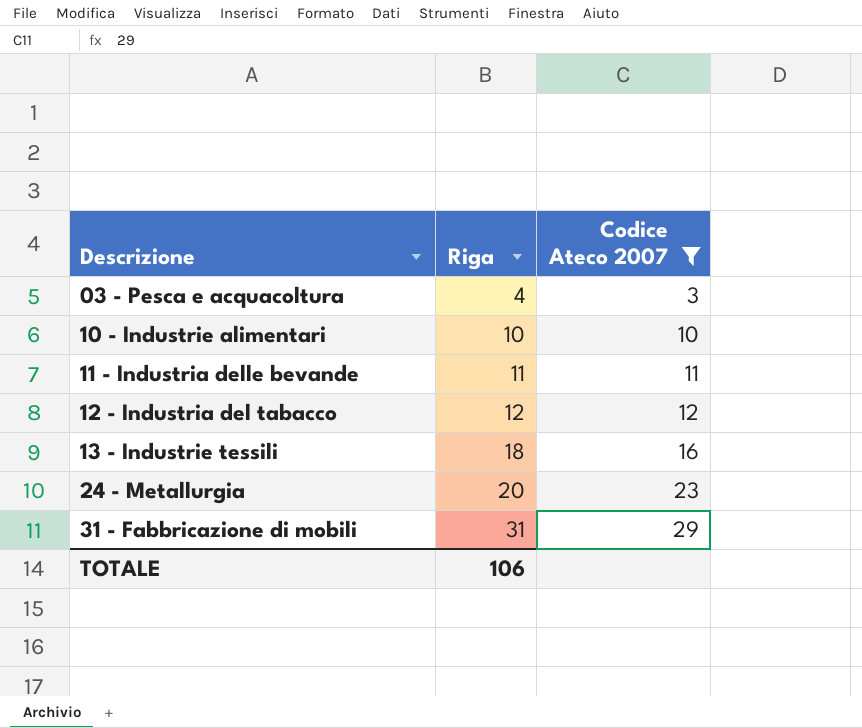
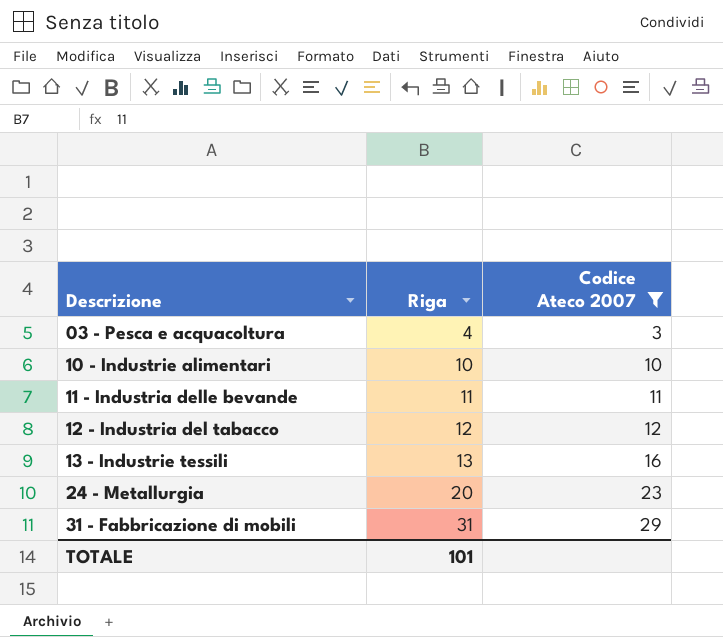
13 - Industrie tessili | Riga: 18 -> 13
TOTALE | Riga: 106 -> 101

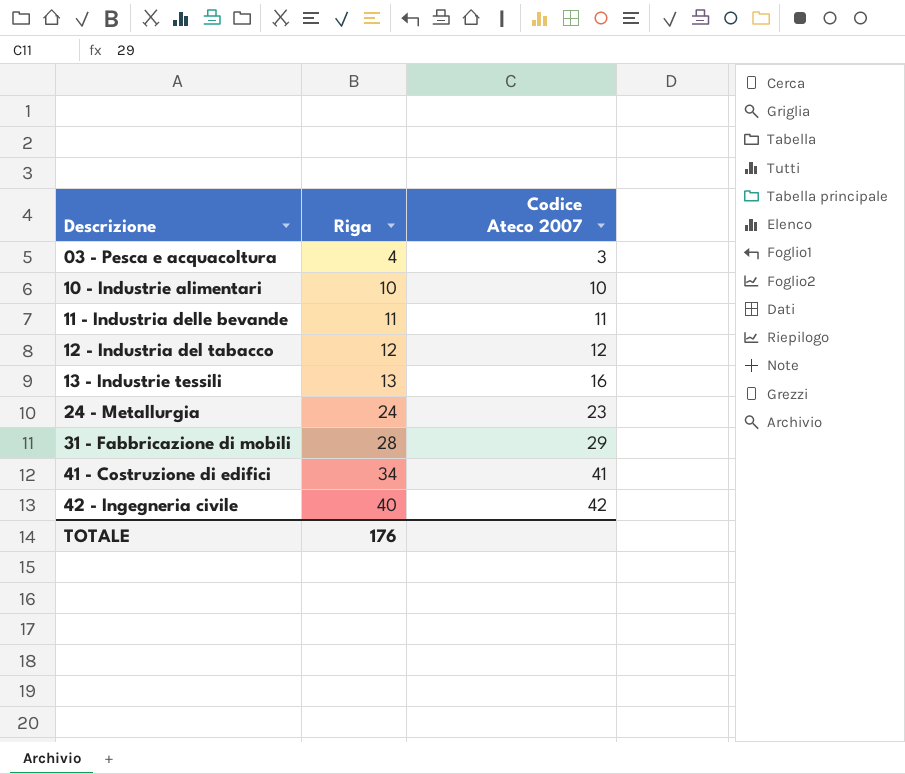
filter: Codice Ateco 2007 <= 29 -> none
24 - Metallurgia | Riga: 20 -> 24
31 - Fabbricazione di mobili | Riga: 31 -> 28
TOTALE | Riga: 101 -> 176

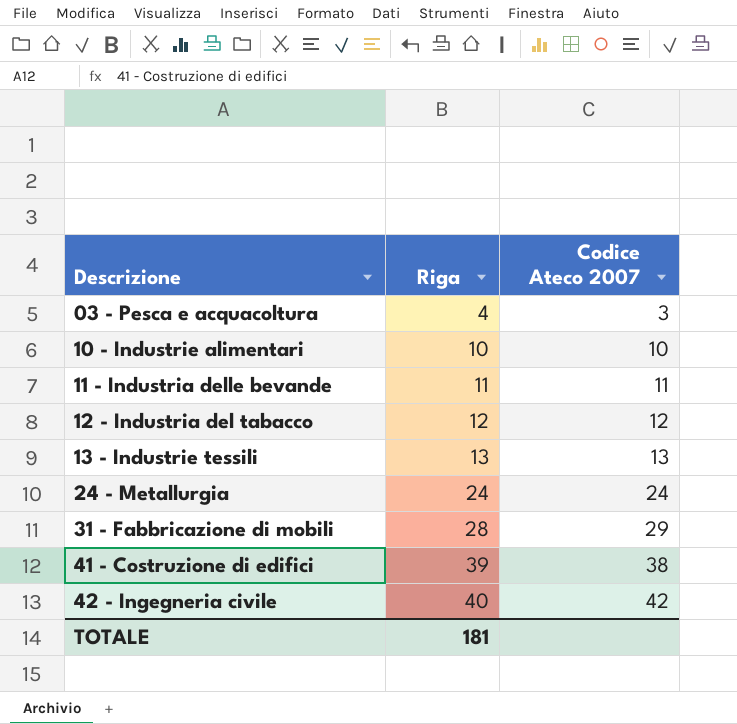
13 - Industrie tessili | Codice Ateco 2007: 16 -> 13
24 - Metallurgia | Codice Ateco 2007: 23 -> 24
41 - Costruzione di edifici | Riga: 34 -> 39
41 - Costruzione di edifici | Codice Ateco 2007: 41 -> 38
TOTALE | Riga: 176 -> 181

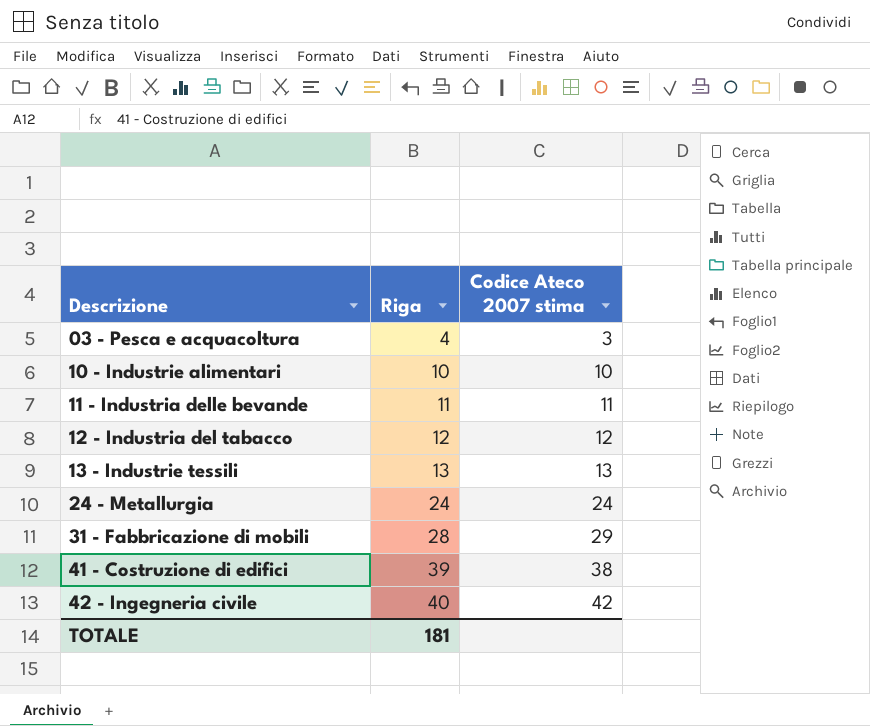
column name: Codice Ateco 2007 -> Codice Ateco 2007 stima

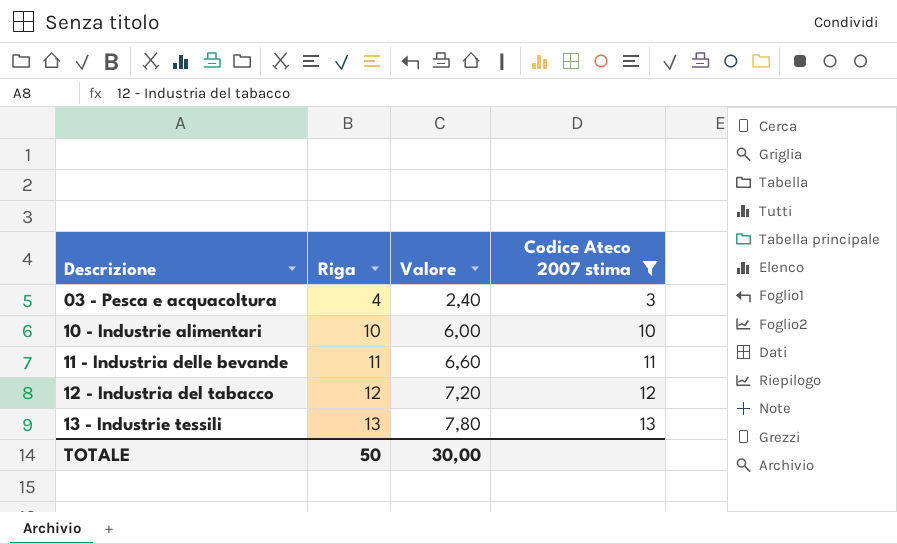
filter: none -> Codice Ateco 2007 stima <= 13
column Valore | formula: none -> [Riga] * 0,6
TOTALE | Riga: 181 -> 50

